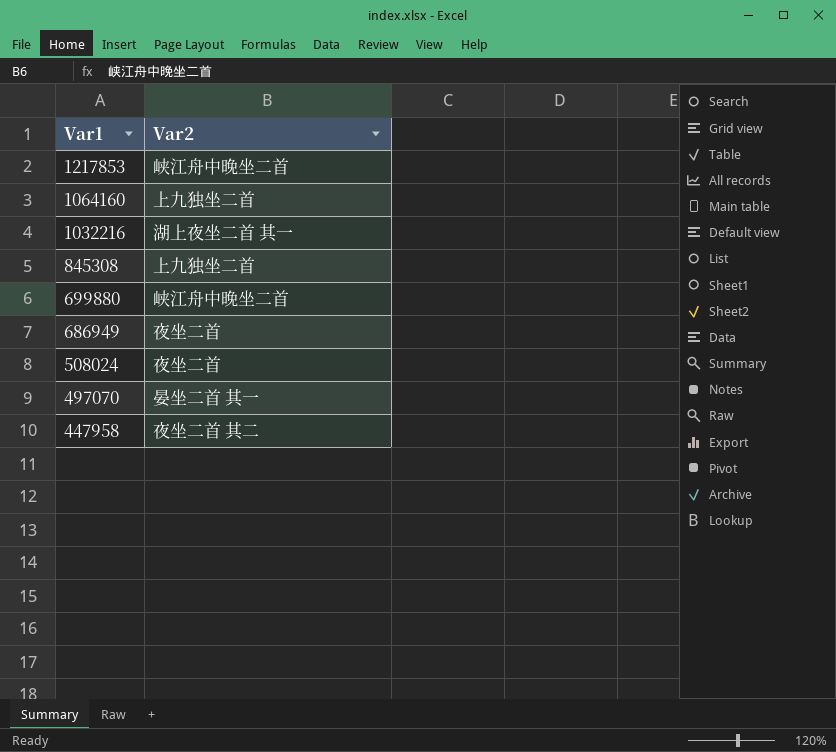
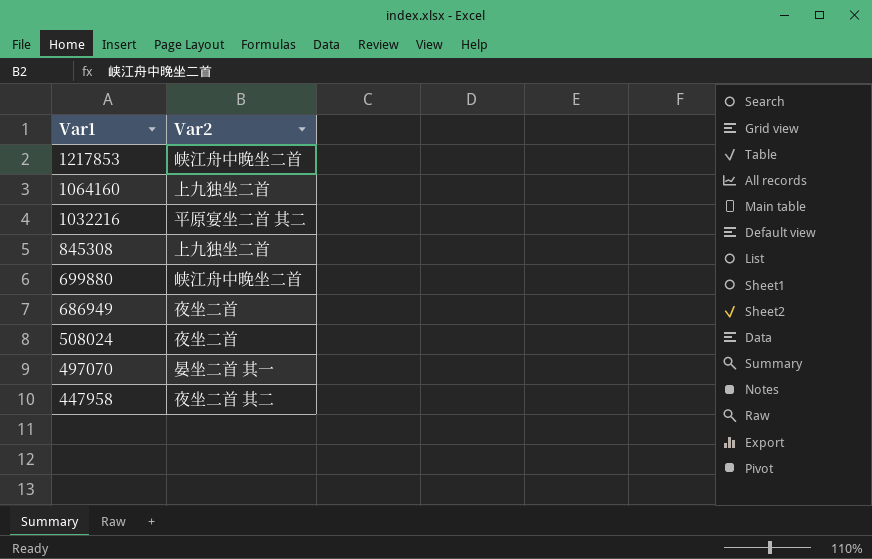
1032216 | Var2: 湖上夜坐二首 其一 -> 平原宴坐二首 其二

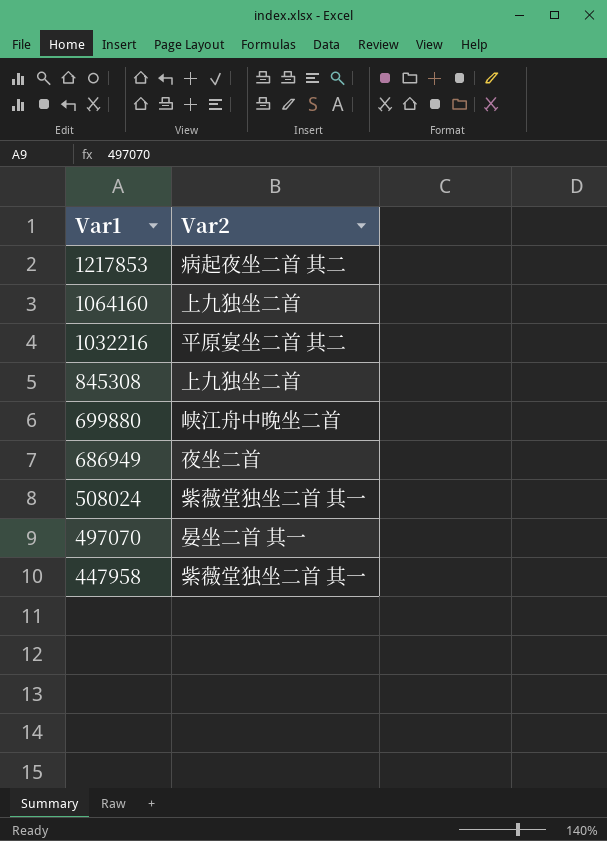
1217853 | Var2: 峡江舟中晚坐二首 -> 病起夜坐二首 其二
508024 | Var2: 夜坐二首 -> 紫薇堂独坐二首 其一
447958 | Var2: 夜坐二首 其二 -> 紫薇堂独坐二首 其一

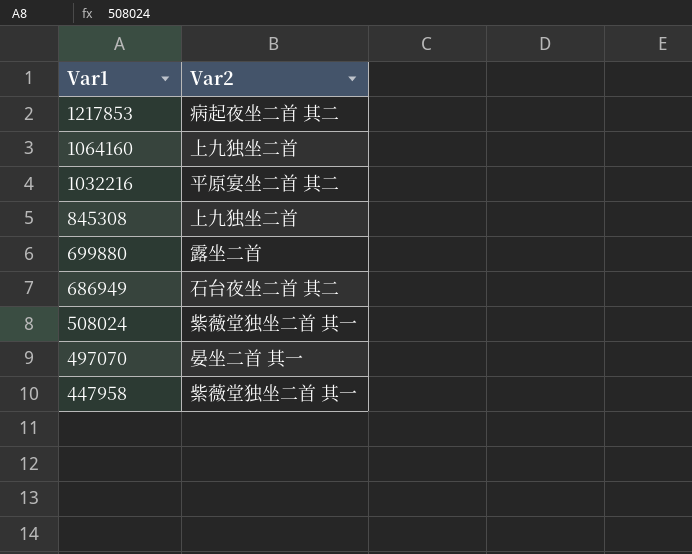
699880 | Var2: 峡江舟中晚坐二首 -> 露坐二首
686949 | Var2: 夜坐二首 -> 石台夜坐二首 其二

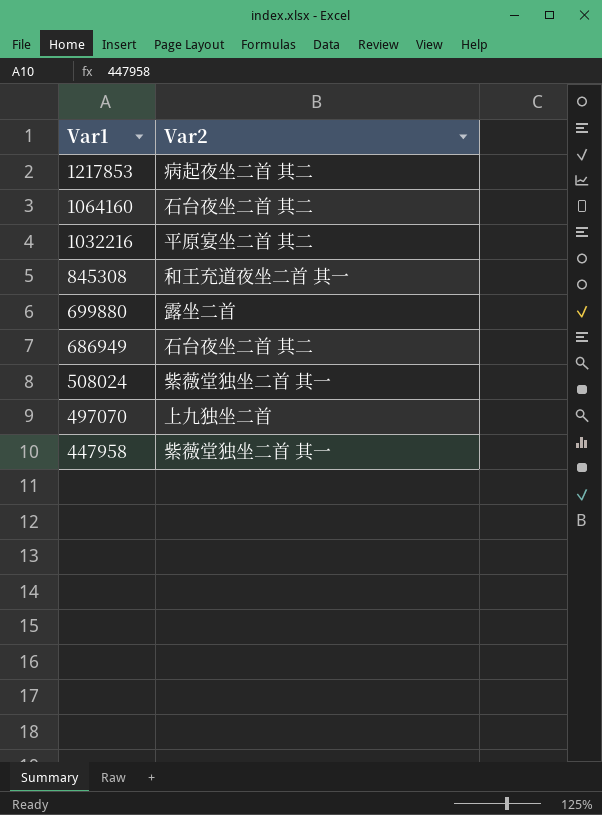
1064160 | Var2: 上九独坐二首 -> 石台夜坐二首 其二
845308 | Var2: 上九独坐二首 -> 和王充道夜坐二首 其一
497070 | Var2: 晏坐二首 其一 -> 上九独坐二首

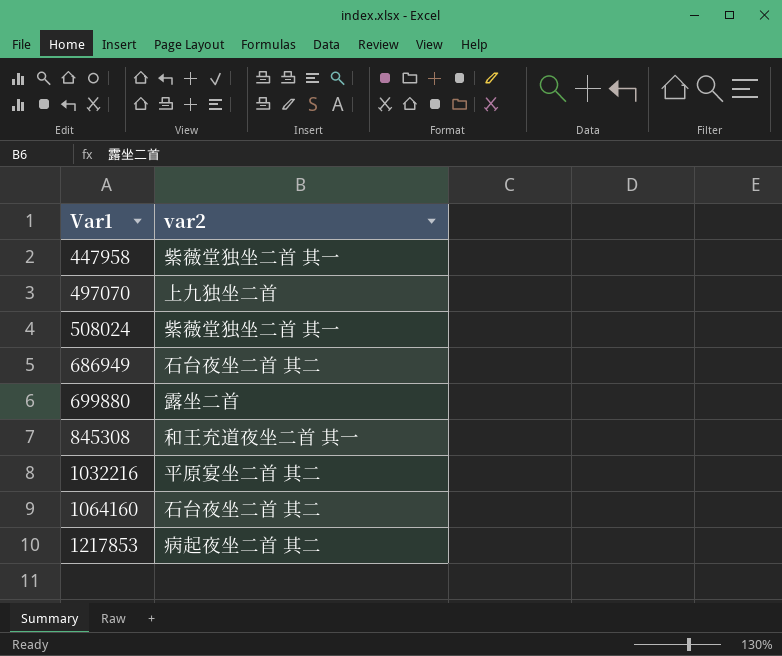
row order: Var1 descending -> Var1 ascending
column name: Var2 -> var2

